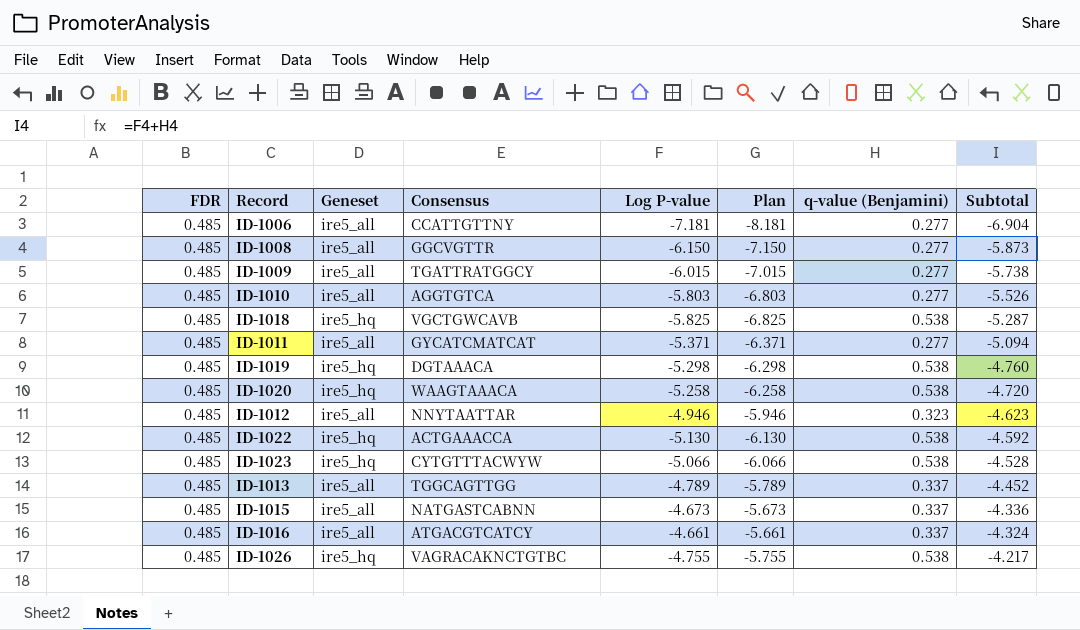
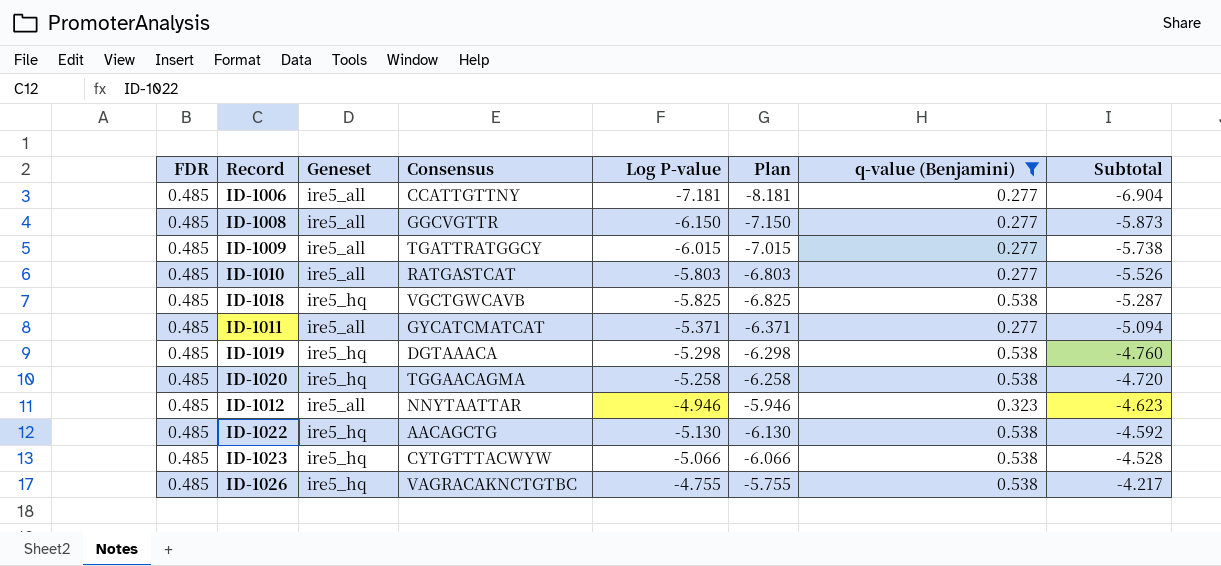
filter: none -> q-value (Benjamini) != 0.337
ID-1010 | Consensus: AGGTGTCA -> RATGASTCAT
ID-1020 | Consensus: WAAGTAAACA -> TGGAACAGMA
ID-1022 | Consensus: ACTGAAACCA -> AACAGCTG

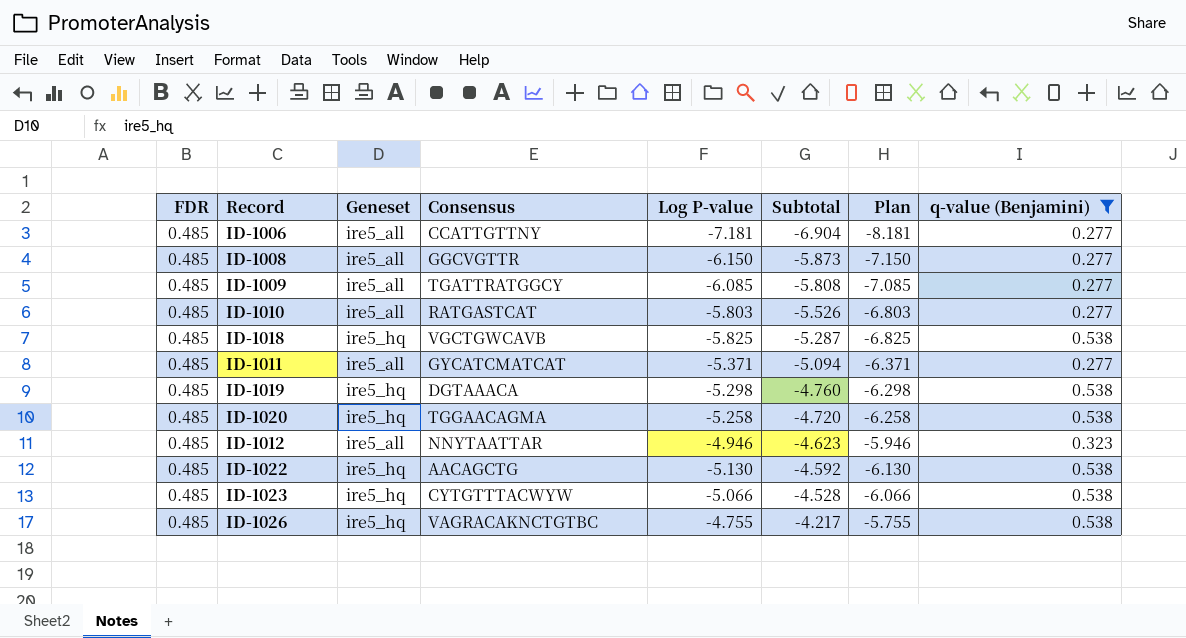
column Subtotal | position: 8 -> 6
ID-1009 | Log P-value: -6.015 -> -6.085
ID-1009 | Subtotal: -5.738 -> -5.808
ID-1009 | Plan: -7.015 -> -7.085

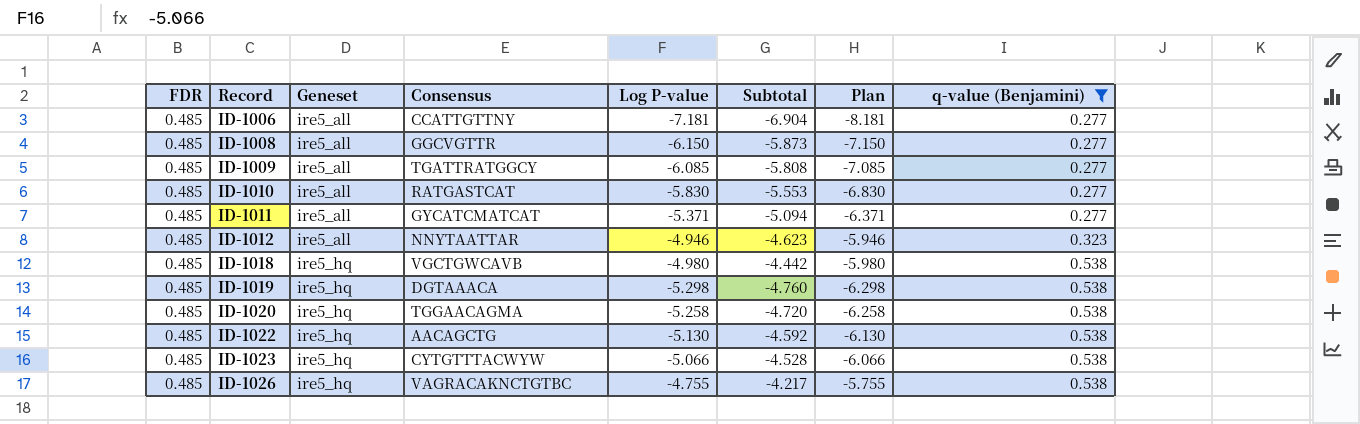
row order: Subtotal ascending -> Record ascending
ID-1010 | Log P-value: -5.803 -> -5.830
ID-1010 | Subtotal: -5.526 -> -5.553
ID-1010 | Plan: -6.803 -> -6.830
ID-1018 | Log P-value: -5.825 -> -4.980
ID-1018 | Subtotal: -5.287 -> -4.442
ID-1018 | Plan: -6.825 -> -5.980

